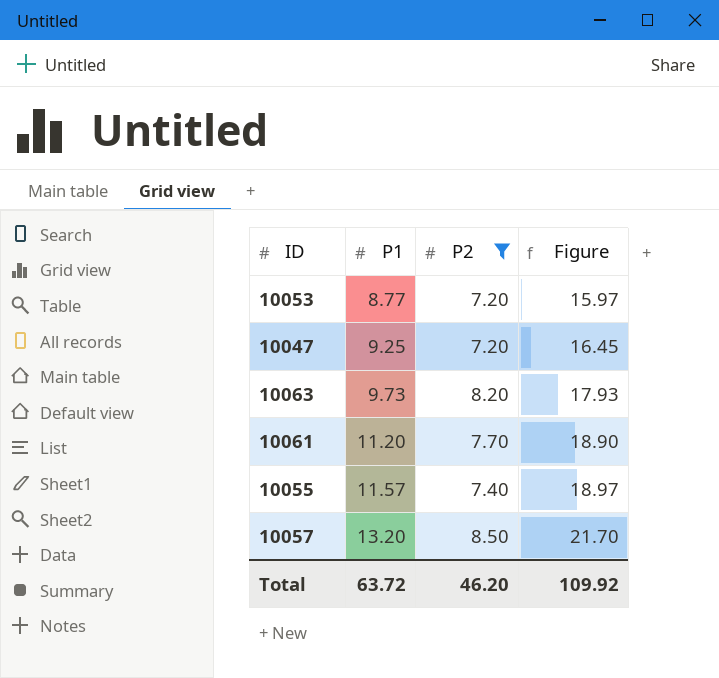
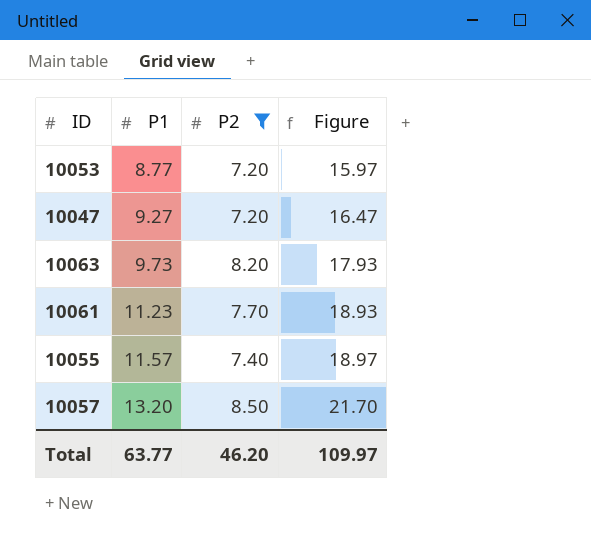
10047 | P1: 9.25 -> 9.27
10047 | Figure: 16.45 -> 16.47
10061 | P1: 11.20 -> 11.23
10061 | Figure: 18.90 -> 18.93
Total | P1: 63.72 -> 63.77
Total | Figure: 109.92 -> 109.97

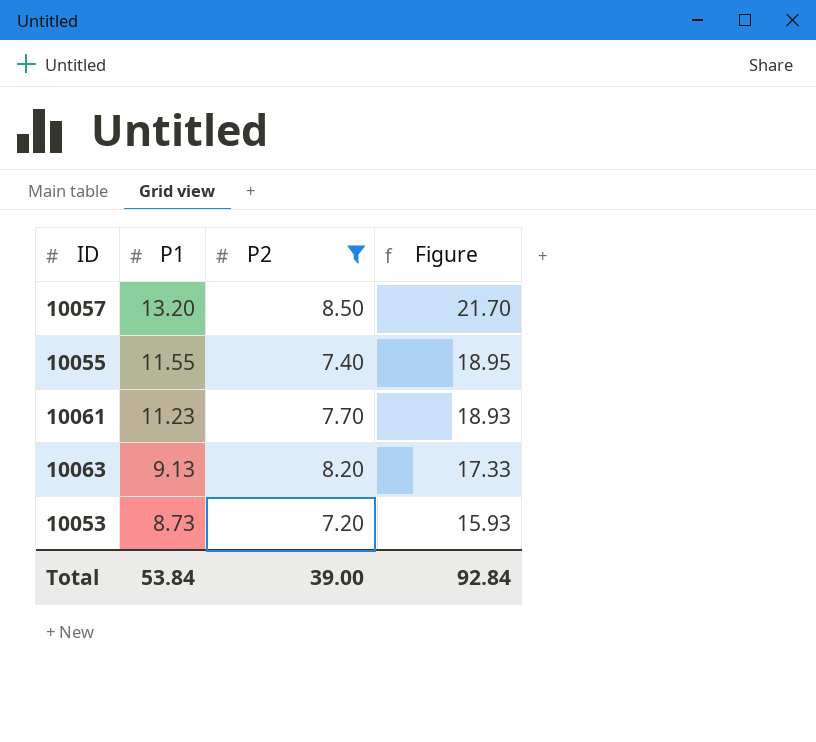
row order: P1 ascending -> P1 descending
row 10047: 9.27 | 7.20 | 16.47 -> none
10055 | P1: 11.57 -> 11.55
10055 | Figure: 18.97 -> 18.95
10063 | P1: 9.73 -> 9.13
10063 | Figure: 17.93 -> 17.33
10053 | P1: 8.77 -> 8.73
10053 | Figure: 15.97 -> 15.93
Total | P1: 63.77 -> 53.84
Total | P2: 46.20 -> 39.00
Total | Figure: 109.97 -> 92.84

